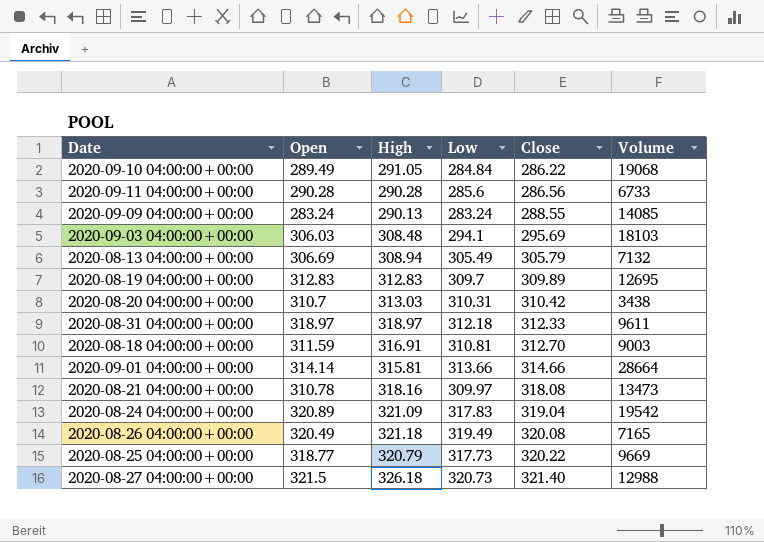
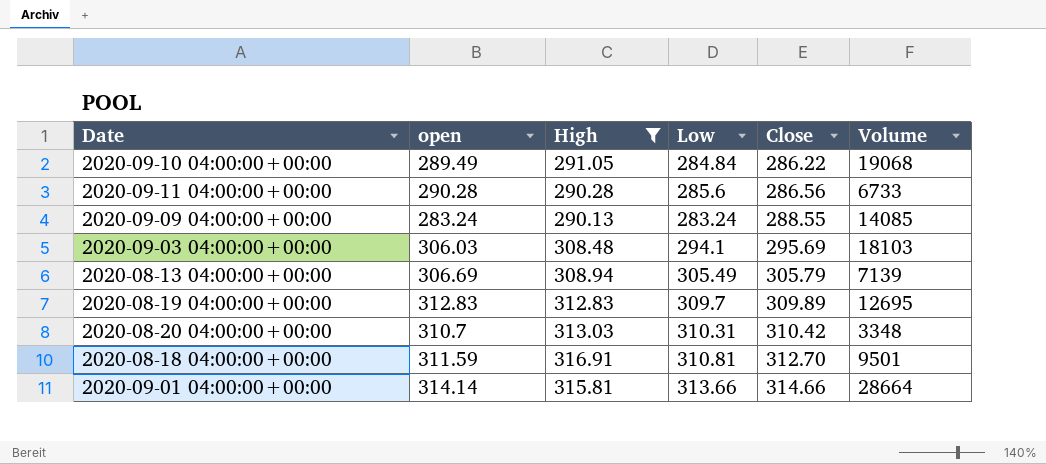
filter: none -> High <= 316.91
column name: Open -> open
2020-08-13 04:00:00+00:00 | Volume: 7132 -> 7139
2020-08-20 04:00:00+00:00 | Volume: 3438 -> 3348
2020-08-18 04:00:00+00:00 | Volume: 9003 -> 9501

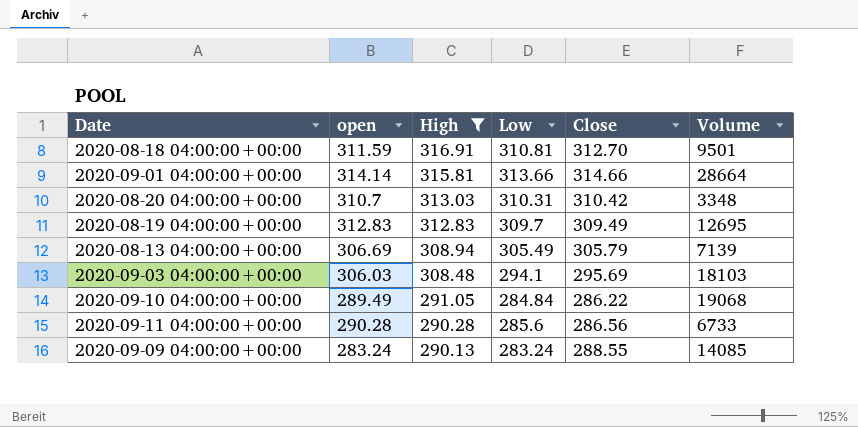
row order: Close ascending -> High descending
2020-08-19 04:00:00+00:00 | Close: 309.89 -> 309.49

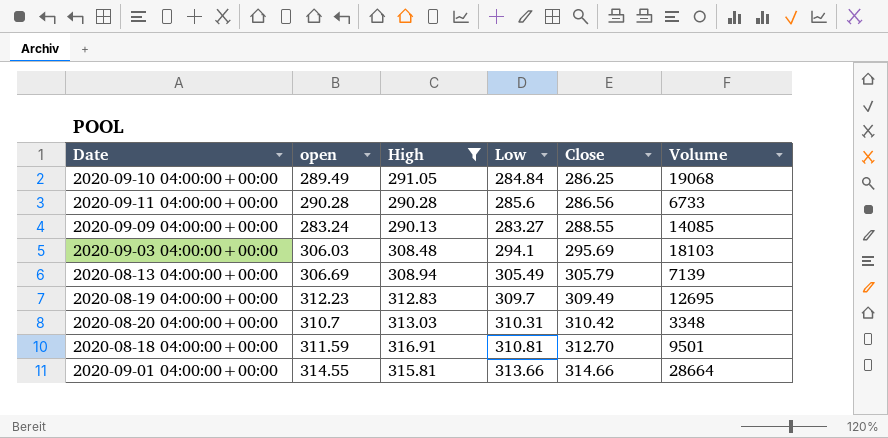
row order: High descending -> Close ascending
2020-09-10 04:00:00+00:00 | Close: 286.22 -> 286.25
2020-09-09 04:00:00+00:00 | Low: 283.24 -> 283.27
2020-08-19 04:00:00+00:00 | open: 312.83 -> 312.23
2020-09-01 04:00:00+00:00 | open: 314.14 -> 314.55

